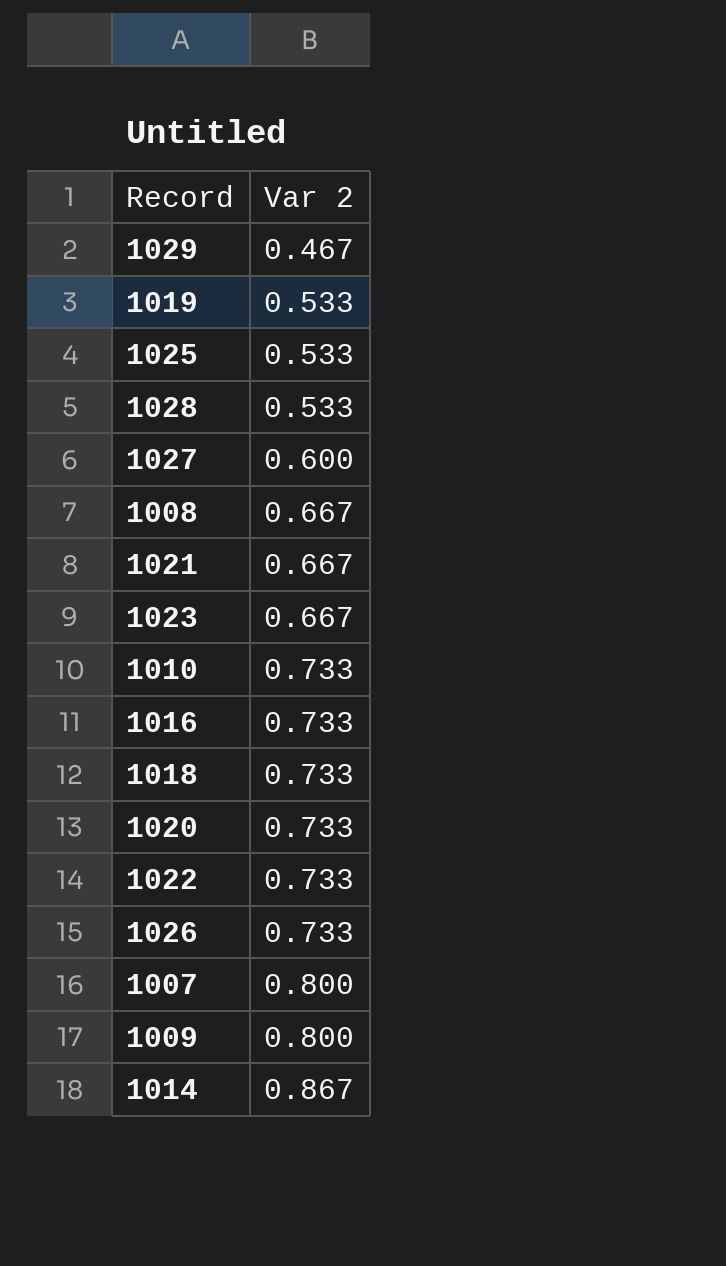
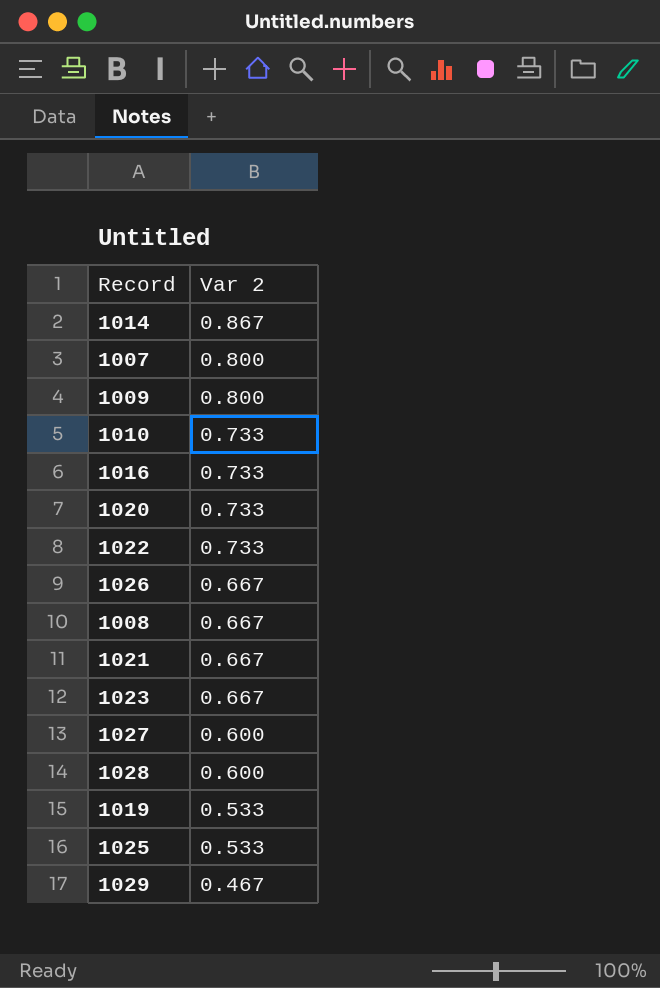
row order: Var 2 ascending -> Var 2 descending
row 1018: 0.733 -> none
1026 | Var 2: 0.733 -> 0.667
1028 | Var 2: 0.533 -> 0.600

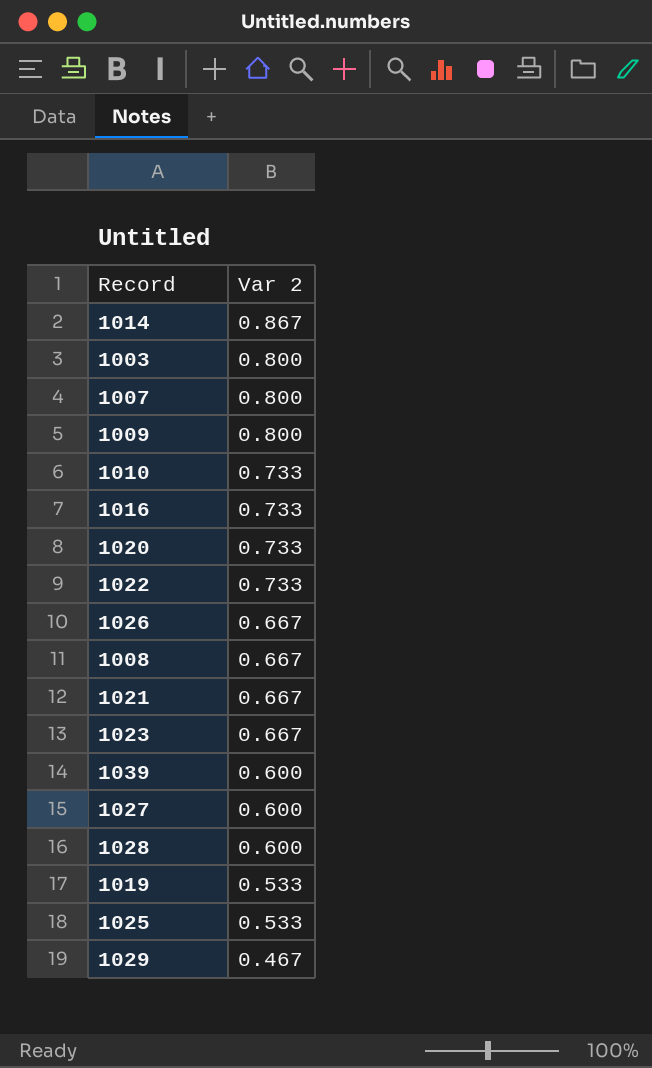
row 1003: none -> 0.800
row 1039: none -> 0.600

